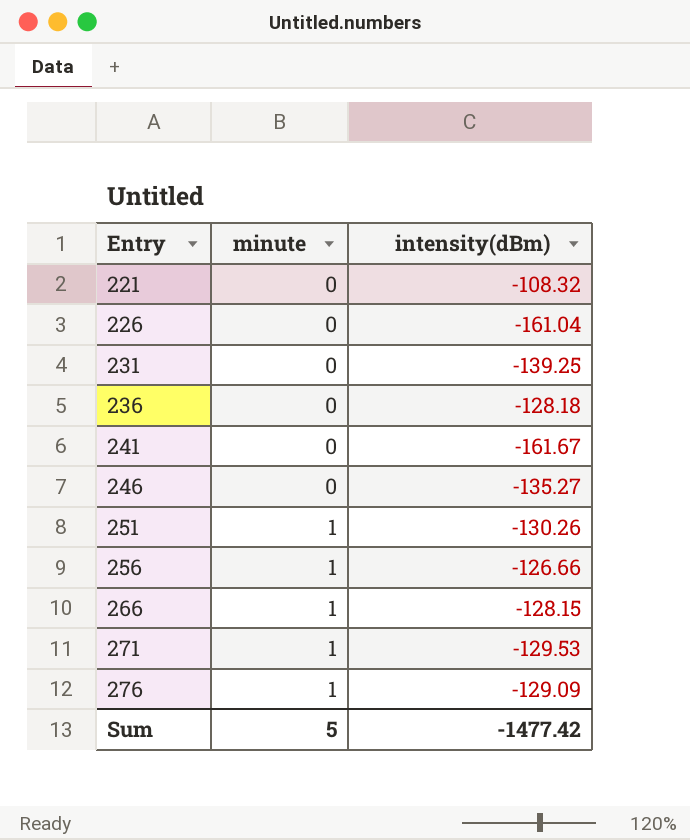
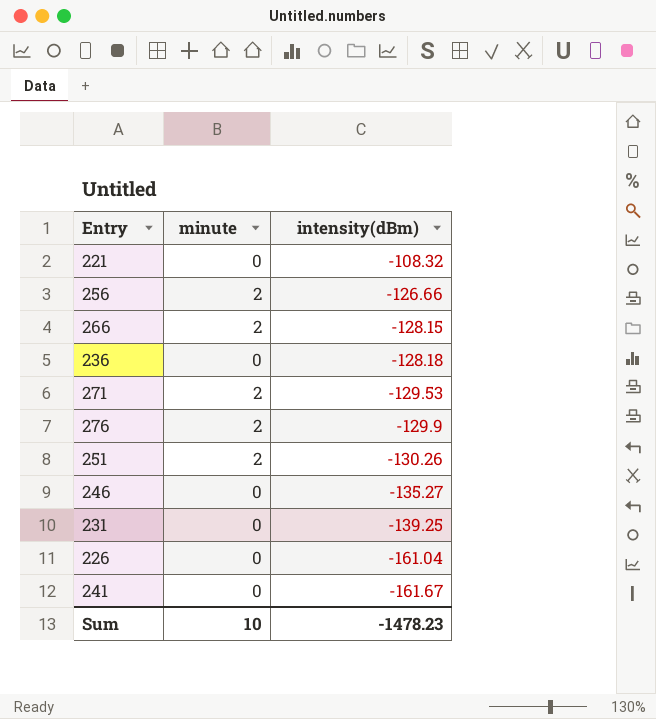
row order: Entry ascending -> intensity(dBm) descending
256 | minute: 1 -> 2
266 | minute: 1 -> 2
271 | minute: 1 -> 2
276 | minute: 1 -> 2
276 | intensity(dBm): -129.09 -> -129.9
251 | minute: 1 -> 2
Sum | minute: 5 -> 10
Sum | intensity(dBm): -1477.42 -> -1478.23

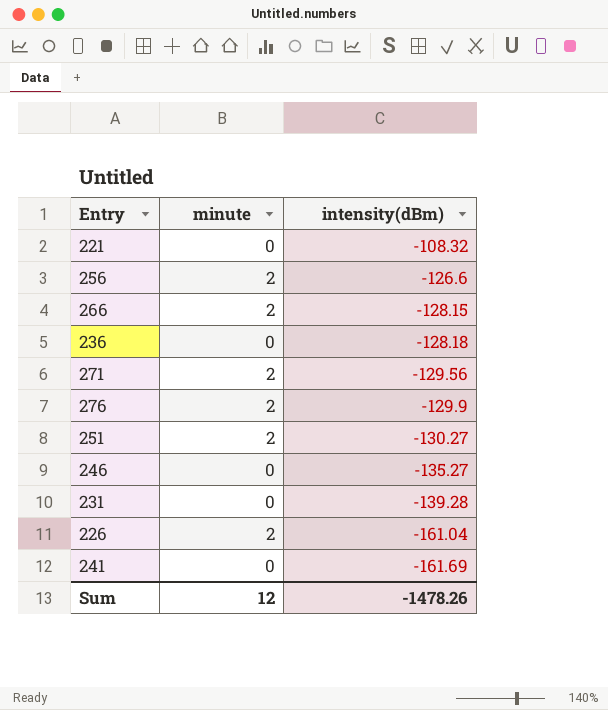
256 | intensity(dBm): -126.66 -> -126.6
271 | intensity(dBm): -129.53 -> -129.56
251 | intensity(dBm): -130.26 -> -130.27
231 | intensity(dBm): -139.25 -> -139.28
226 | minute: 0 -> 2
241 | intensity(dBm): -161.67 -> -161.69
Sum | minute: 10 -> 12
Sum | intensity(dBm): -1478.23 -> -1478.26

